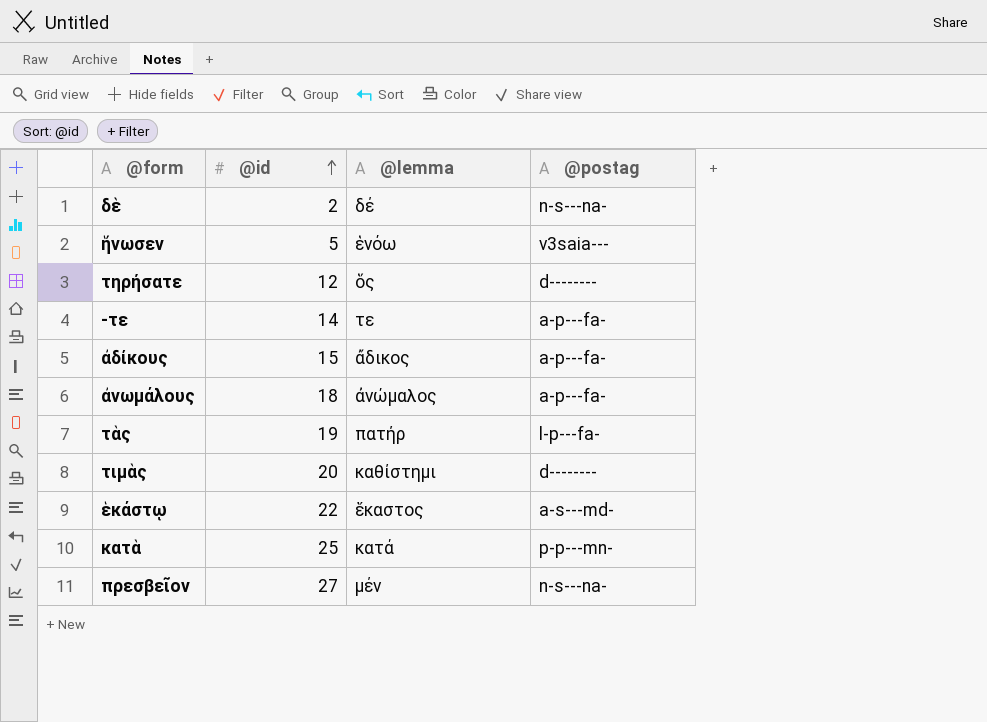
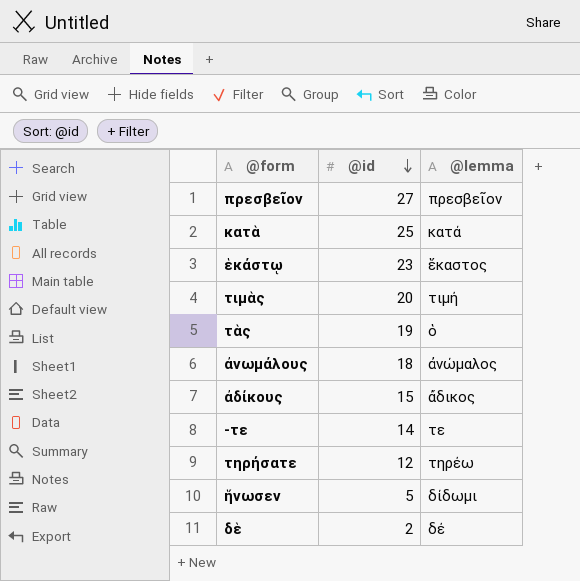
row order: @id ascending -> @id descending
column @postag | position: 4 -> none
πρεσβεῖον | @lemma: μέν -> πρεσβεῖον
ἑκάστῳ | @id: 22 -> 23
τιμὰς | @lemma: καθίστημι -> τιμή
τὰς | @lemma: πατήρ -> ὁ
τηρήσατε | @lemma: ὅς -> τηρέω
ἥνωσεν | @lemma: ἑνόω -> δίδωμι

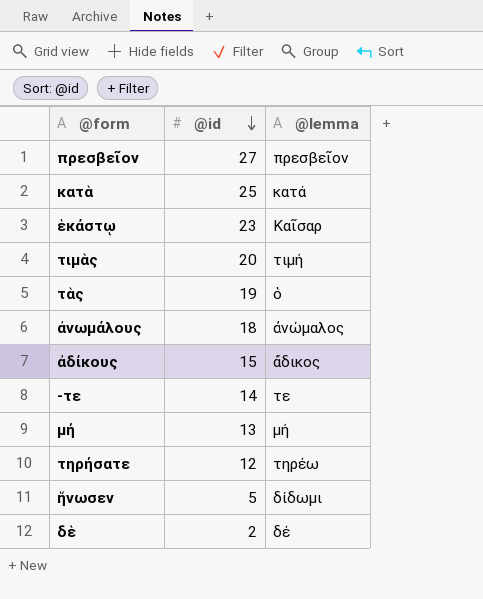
ἑκάστῳ | @lemma: ἕκαστος -> Καῖσαρ
row μή: none -> 13 | μή

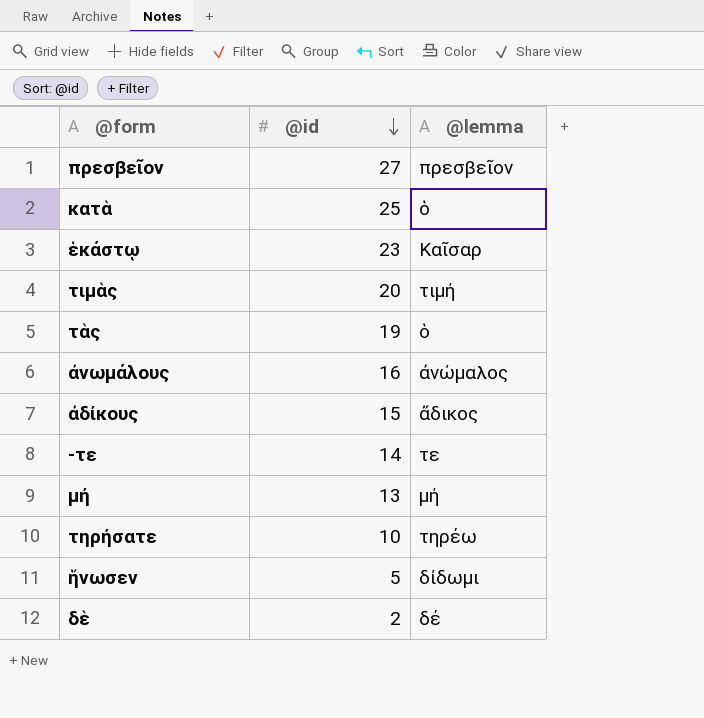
κατὰ | @lemma: κατά -> ὁ
ἀνωμάλους | @id: 18 -> 16
τηρήσατε | @id: 12 -> 10

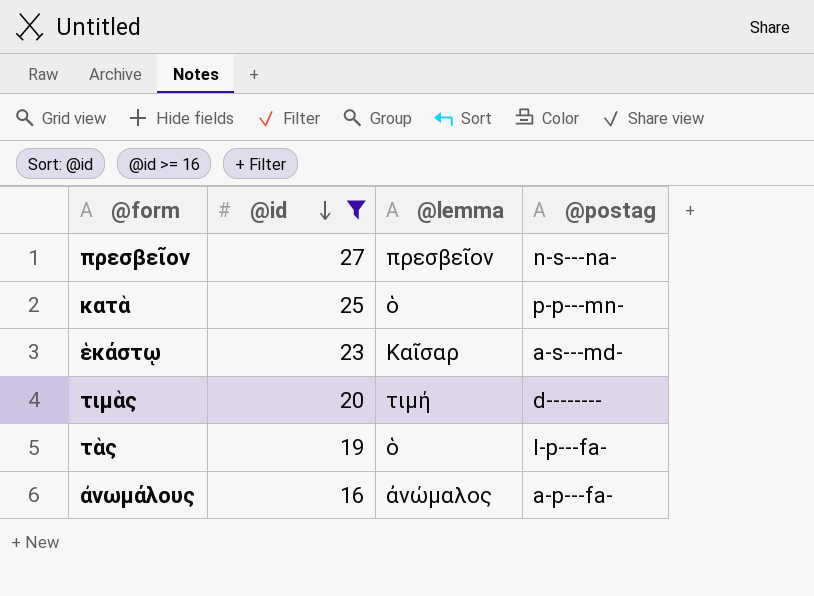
filter: none -> @id >= 16
column @postag | position: none -> 4

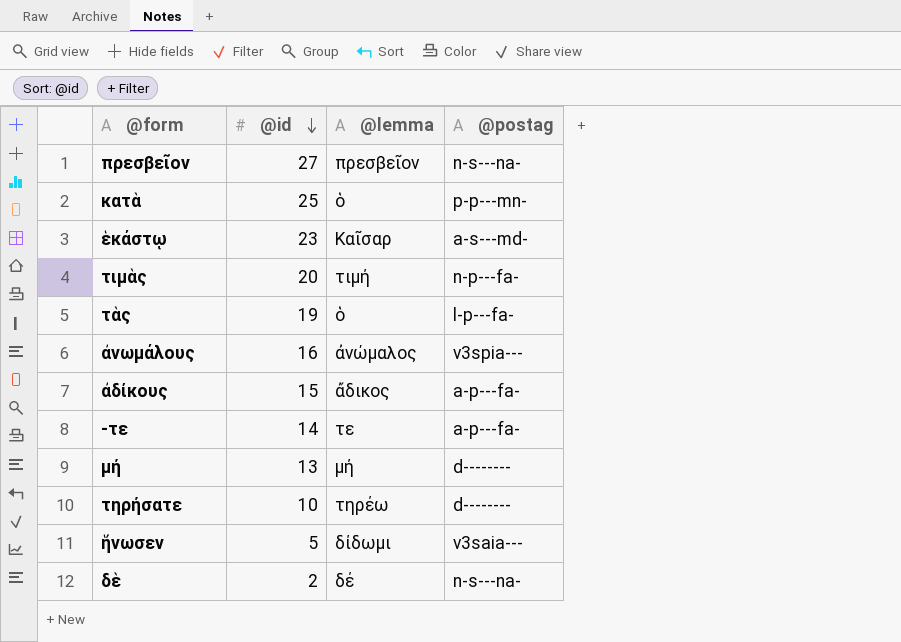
filter: @id >= 16 -> none
τιμὰς | @postag: d-------- -> n-p---fa-
ἀνωμάλους | @postag: a-p---fa- -> v3spia---

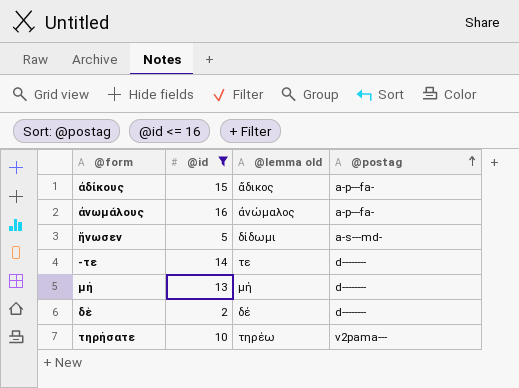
filter: none -> @id <= 16
row order: @id descending -> @postag ascending
column name: @lemma -> @lemma old
ἀνωμάλους | @postag: v3spia--- -> a-p---fa-
ἥνωσεν | @postag: v3saia--- -> a-s---md-
-τε | @postag: a-p---fa- -> d--------
δὲ | @postag: n-s---na- -> d--------
τηρήσατε | @postag: d-------- -> v2pama---

